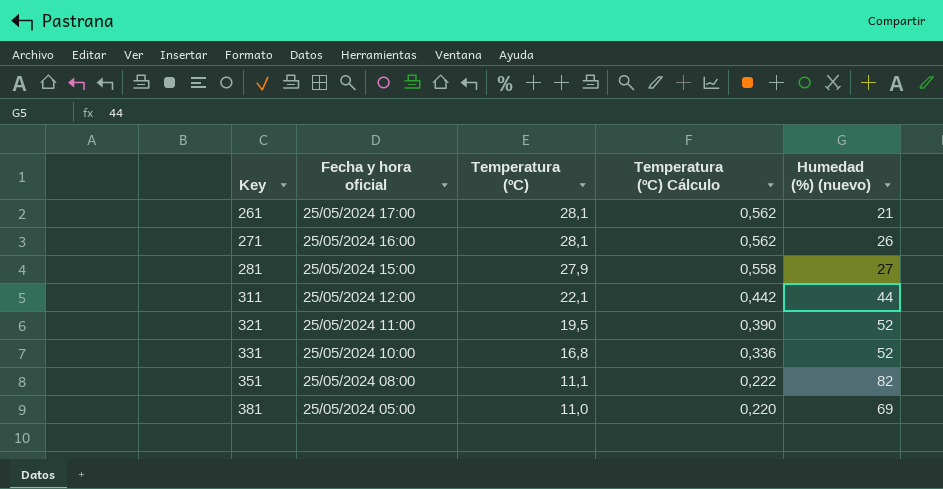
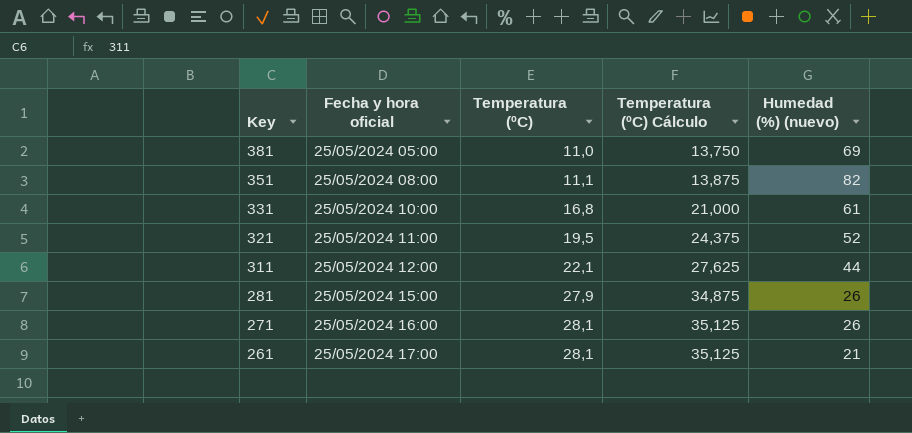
row order: Key ascending -> Key descending
column Temperatura (ºC) Cálculo | formula: [Temperatura (ºC)] * 0,02 -> [Temperatura (ºC)] * 1,25
331 | Humedad (%) (nuevo): 52 -> 61
281 | Humedad (%) (nuevo): 27 -> 26

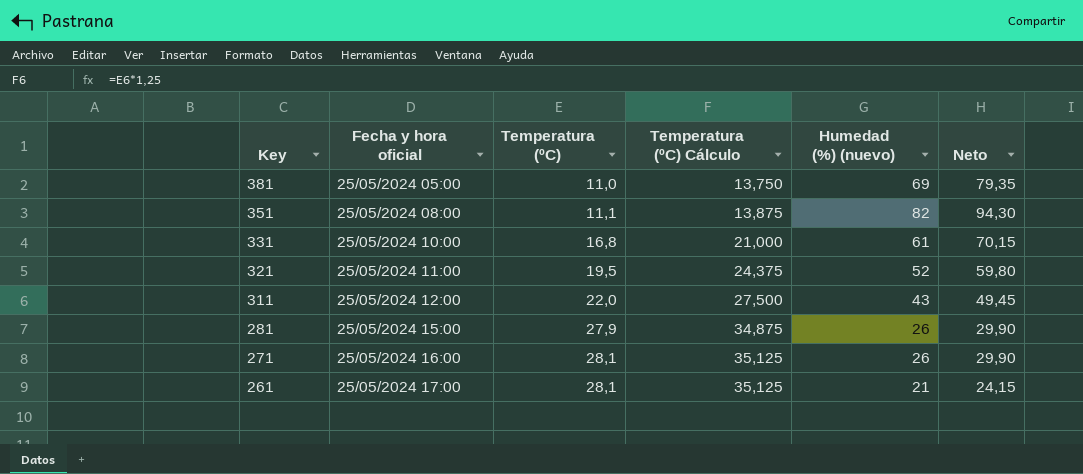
column Neto | formula: none -> [Humedad (%) (nuevo)] * 1,15
311 | Temperatura (ºC): 22,1 -> 22,0
311 | Temperatura (ºC) Cálculo: 27,625 -> 27,500
311 | Humedad (%) (nuevo): 44 -> 43

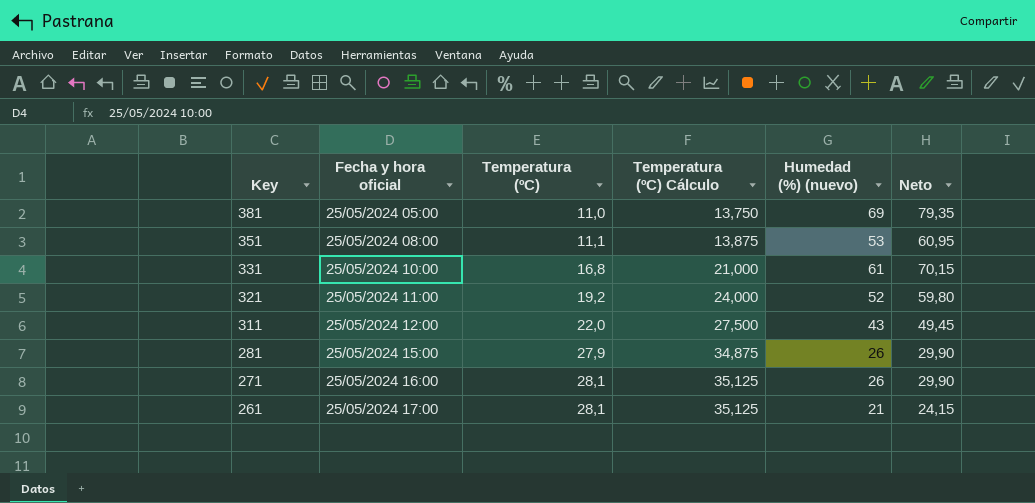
351 | Humedad (%) (nuevo): 82 -> 53
351 | Neto: 94,30 -> 60,95
321 | Temperatura (ºC): 19,5 -> 19,2
321 | Temperatura (ºC) Cálculo: 24,375 -> 24,000

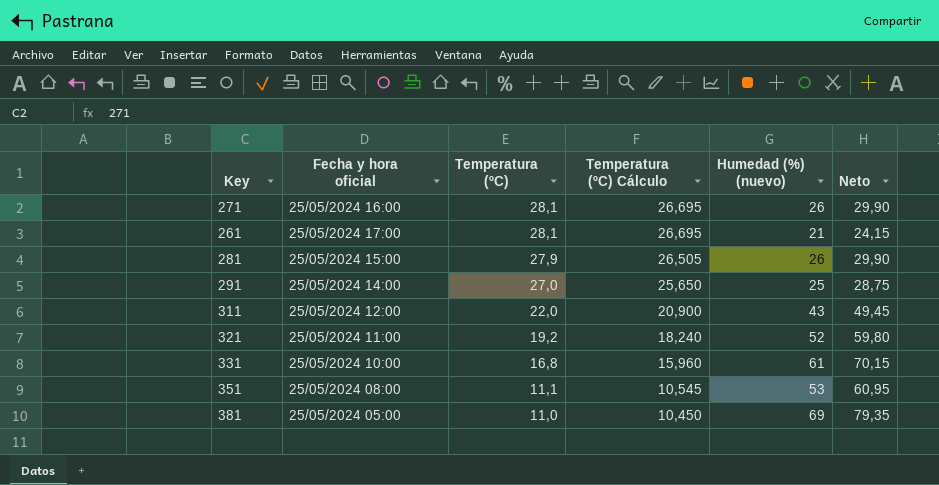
row order: Key descending -> Temperatura (ºC) descending
column Temperatura (ºC) Cálculo | formula: [Temperatura (ºC)] * 1,25 -> [Temperatura (ºC)] * 0,95
row 291: none -> 25/05/2024 14:00 | 27,0 | 25,650 | 25 | 28,75

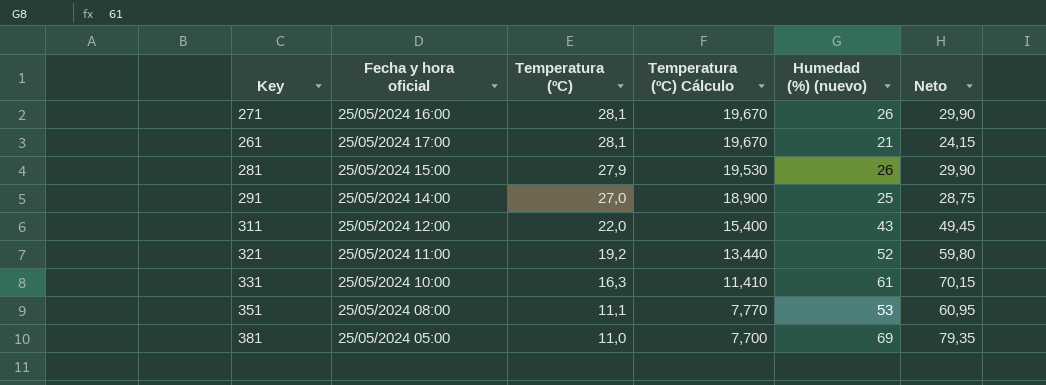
column Temperatura (ºC) Cálculo | formula: [Temperatura (ºC)] * 0,95 -> [Temperatura (ºC)] * 0,7
331 | Temperatura (ºC): 16,8 -> 16,3

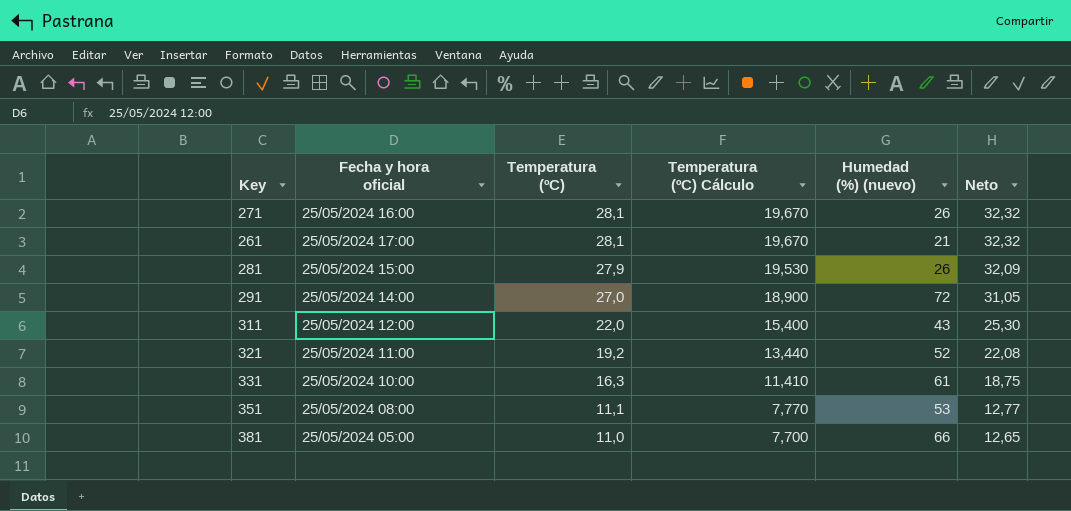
column Neto | formula: [Humedad (%) (nuevo)] * 1,15 -> [Temperatura (ºC)] * 1,15
291 | Humedad (%) (nuevo): 25 -> 72
381 | Humedad (%) (nuevo): 69 -> 66

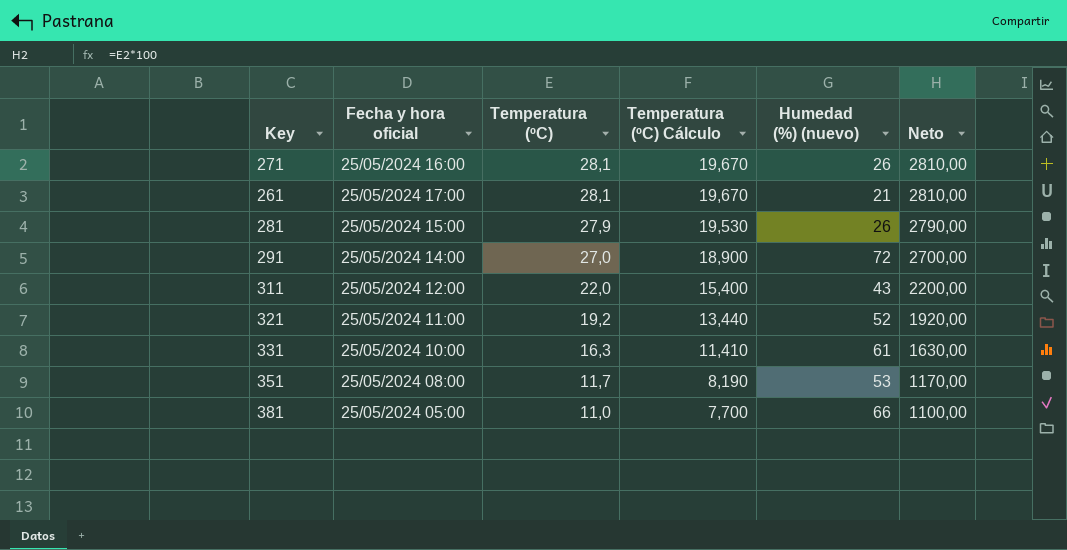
column Neto | formula: [Temperatura (ºC)] * 1,15 -> [Temperatura (ºC)] * 100
351 | Temperatura (ºC): 11,1 -> 11,7
351 | Temperatura (ºC) Cálculo: 7,770 -> 8,190

